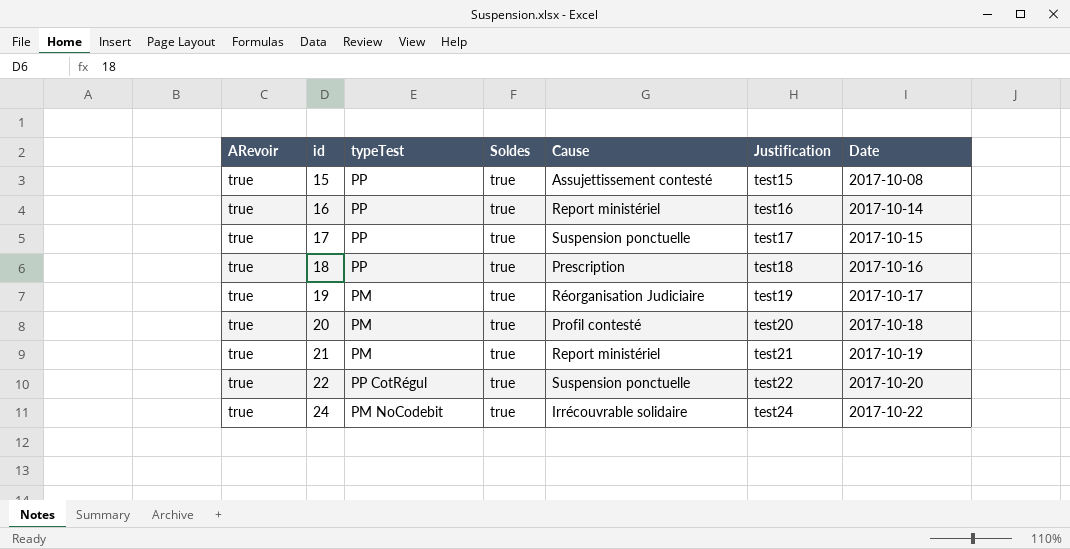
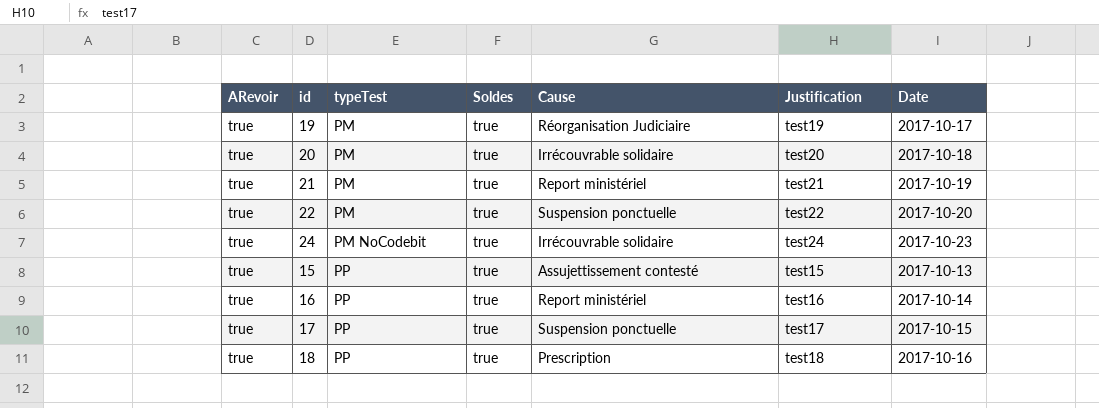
row order: id ascending -> typeTest ascending
20 | Cause: Profil contesté -> Irrécouvrable solidaire
22 | typeTest: PP CotRégul -> PM
24 | Date: 2017-10-22 -> 2017-10-23
15 | Date: 2017-10-08 -> 2017-10-13

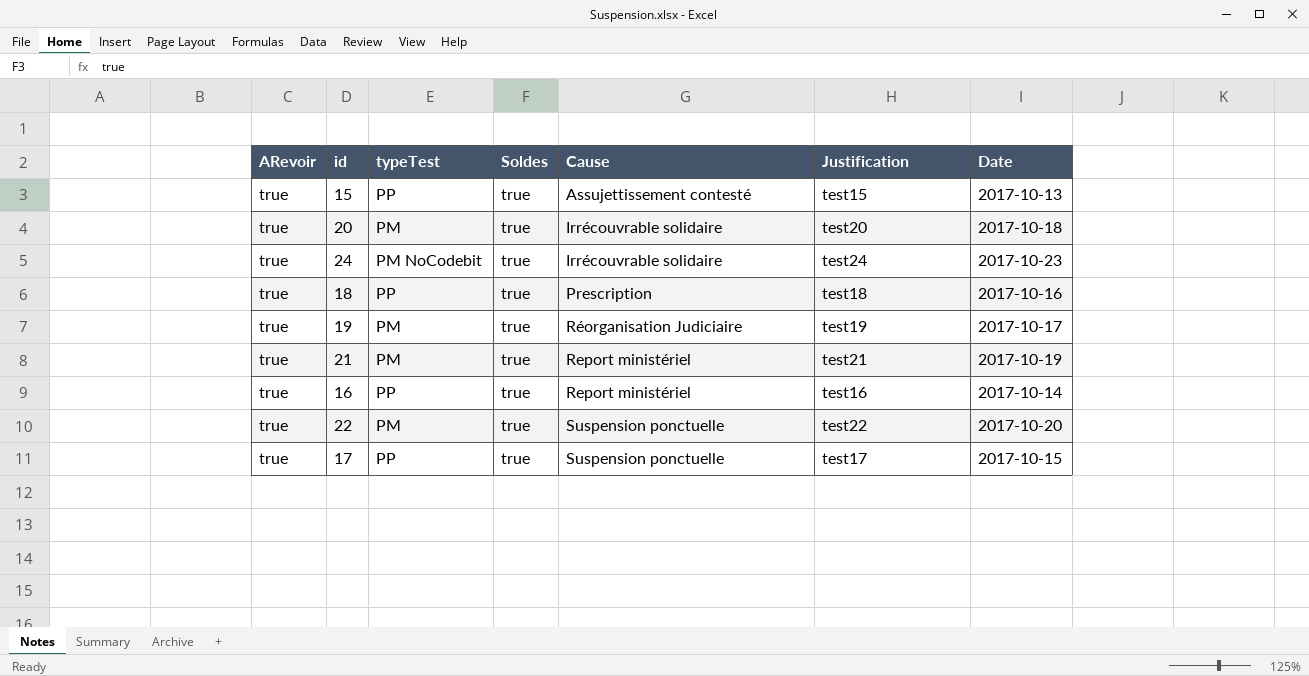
row order: typeTest ascending -> Cause ascending

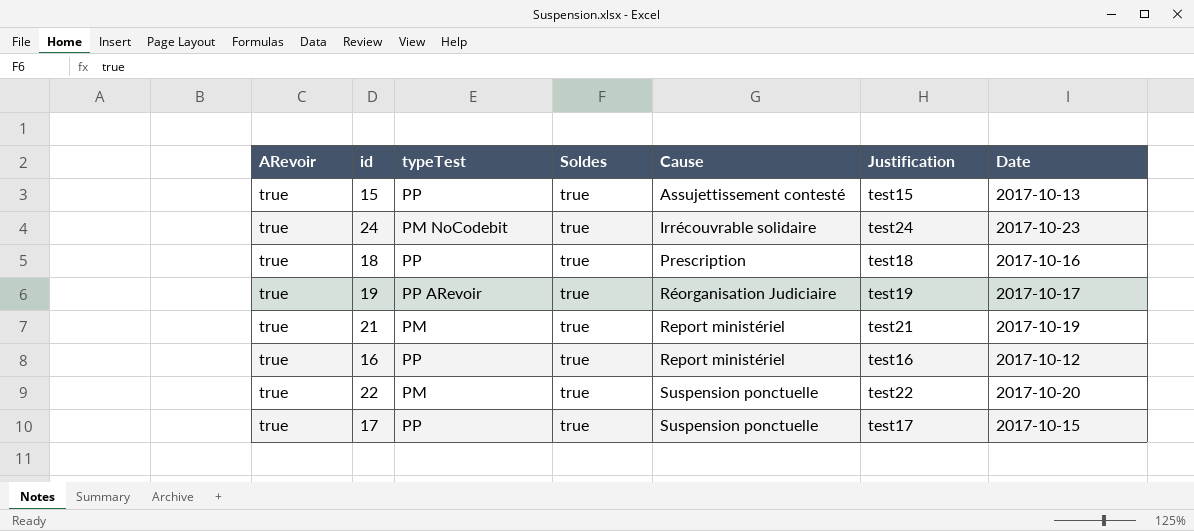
row 20: true | PM | true | Irrécouvrable solidaire | test20 | 2017-10-18 -> none
19 | typeTest: PM -> PP ARevoir
16 | Date: 2017-10-14 -> 2017-10-12

